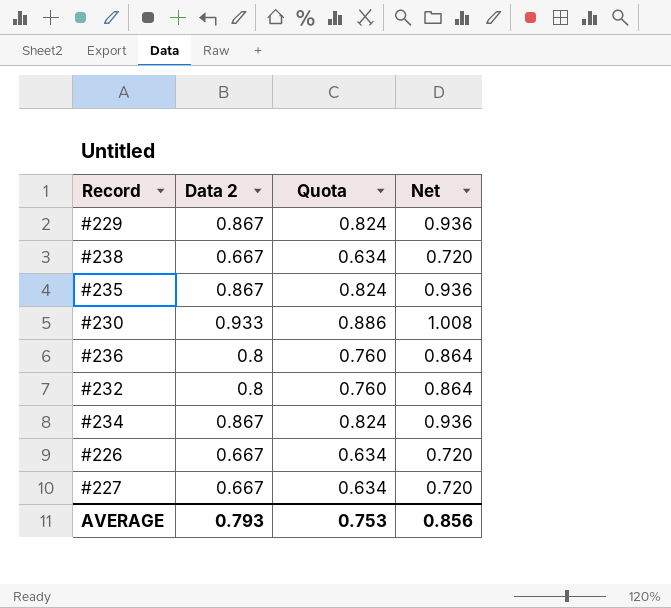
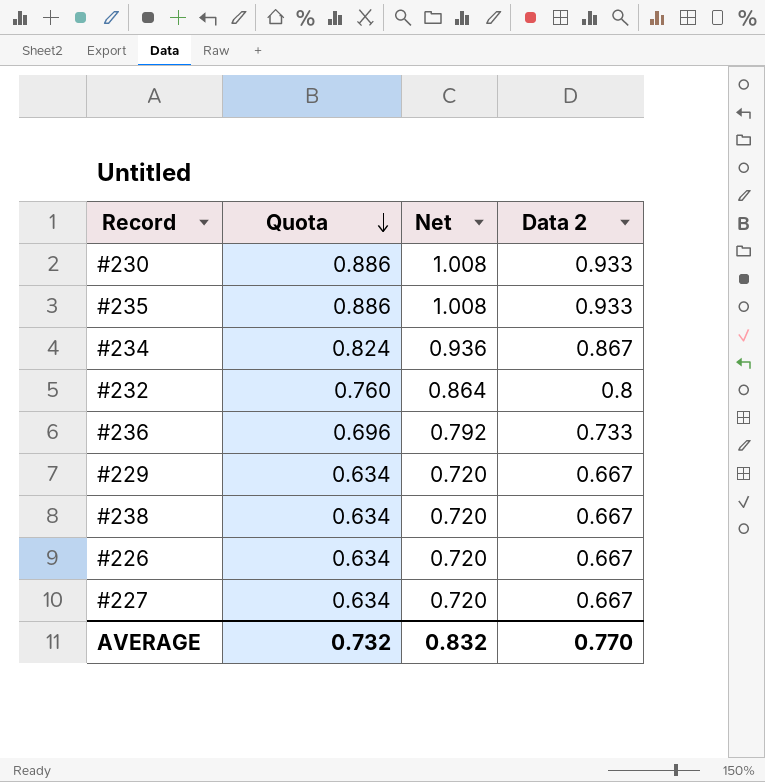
row order: none -> Quota descending
column Data 2 | position: 2 -> 4
#235 | Quota: 0.824 -> 0.886
#235 | Net: 0.936 -> 1.008
#235 | Data 2: 0.867 -> 0.933
#236 | Quota: 0.760 -> 0.696
#236 | Net: 0.864 -> 0.792
#236 | Data 2: 0.8 -> 0.733
#229 | Quota: 0.824 -> 0.634
#229 | Net: 0.936 -> 0.720
#229 | Data 2: 0.867 -> 0.667
AVERAGE | Quota: 0.753 -> 0.732
AVERAGE | Net: 0.856 -> 0.832
AVERAGE | Data 2: 0.793 -> 0.770

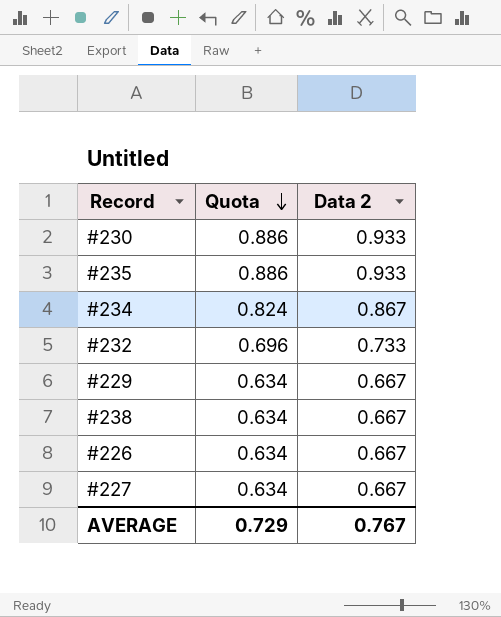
column Net | formula: [Data 2] * 1.08 -> none
row #236: 0.696 | 0.792 | 0.733 -> none
#232 | Quota: 0.760 -> 0.696
#232 | Data 2: 0.8 -> 0.733
AVERAGE | Quota: 0.732 -> 0.729
AVERAGE | Data 2: 0.770 -> 0.767

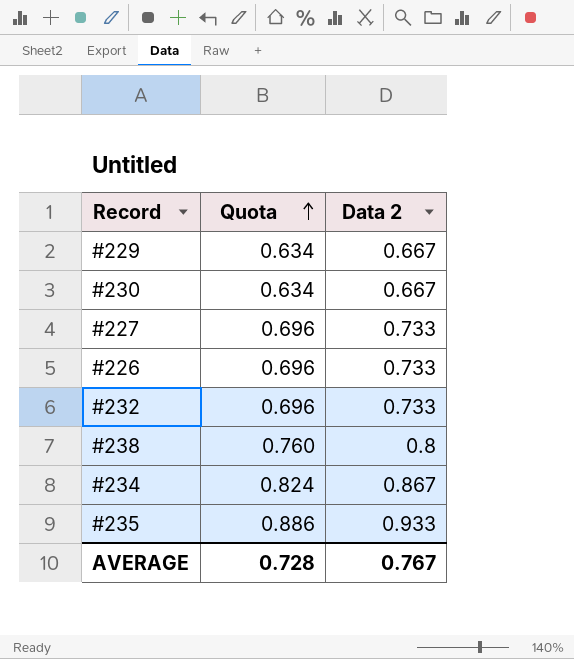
row order: Quota descending -> Quota ascending
#230 | Quota: 0.886 -> 0.634
#230 | Data 2: 0.933 -> 0.667
#227 | Quota: 0.634 -> 0.696
#227 | Data 2: 0.667 -> 0.733
#226 | Quota: 0.634 -> 0.696
#226 | Data 2: 0.667 -> 0.733
#238 | Quota: 0.634 -> 0.760
#238 | Data 2: 0.667 -> 0.8
AVERAGE | Quota: 0.729 -> 0.728

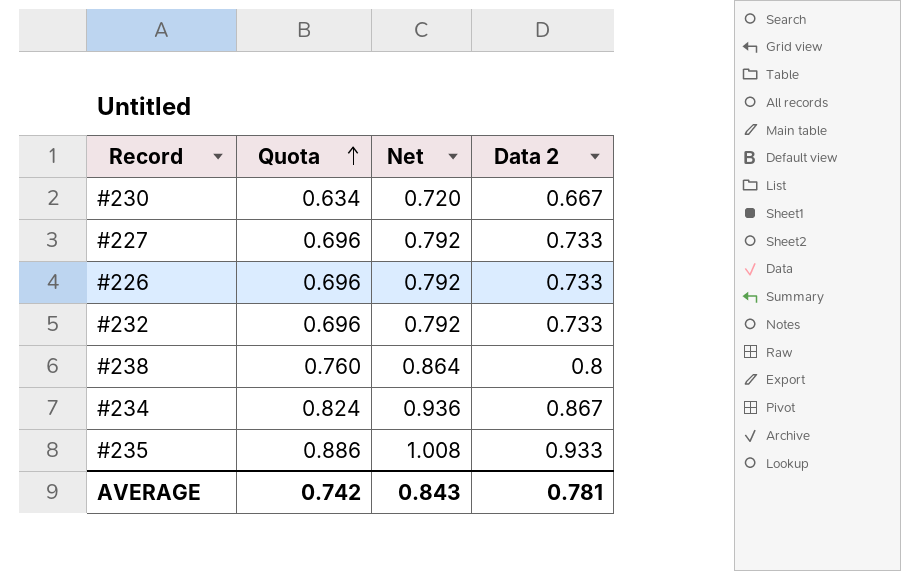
column Net | formula: none -> [Data 2] * 1.08
row #229: 0.634 | 0.667 -> none
AVERAGE | Quota: 0.728 -> 0.742
AVERAGE | Data 2: 0.767 -> 0.781

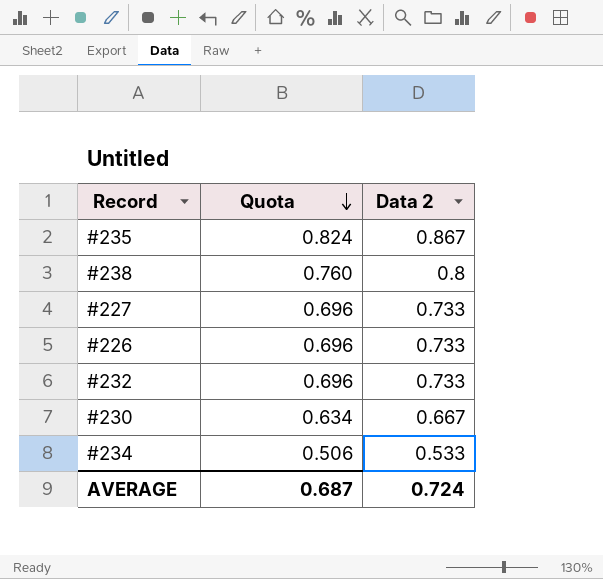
row order: Quota ascending -> Quota descending
column Net | formula: [Data 2] * 1.08 -> none
#235 | Quota: 0.886 -> 0.824
#235 | Data 2: 0.933 -> 0.867
#234 | Quota: 0.824 -> 0.506
#234 | Data 2: 0.867 -> 0.533
AVERAGE | Quota: 0.742 -> 0.687
AVERAGE | Data 2: 0.781 -> 0.724

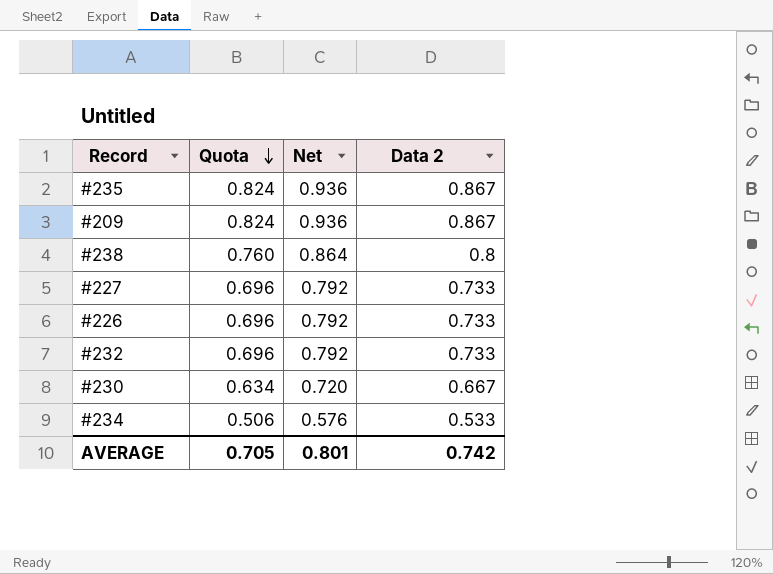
column Net | formula: none -> [Data 2] * 1.08
row #209: none -> 0.824 | 0.936 | 0.867
AVERAGE | Quota: 0.687 -> 0.705
AVERAGE | Data 2: 0.724 -> 0.742

